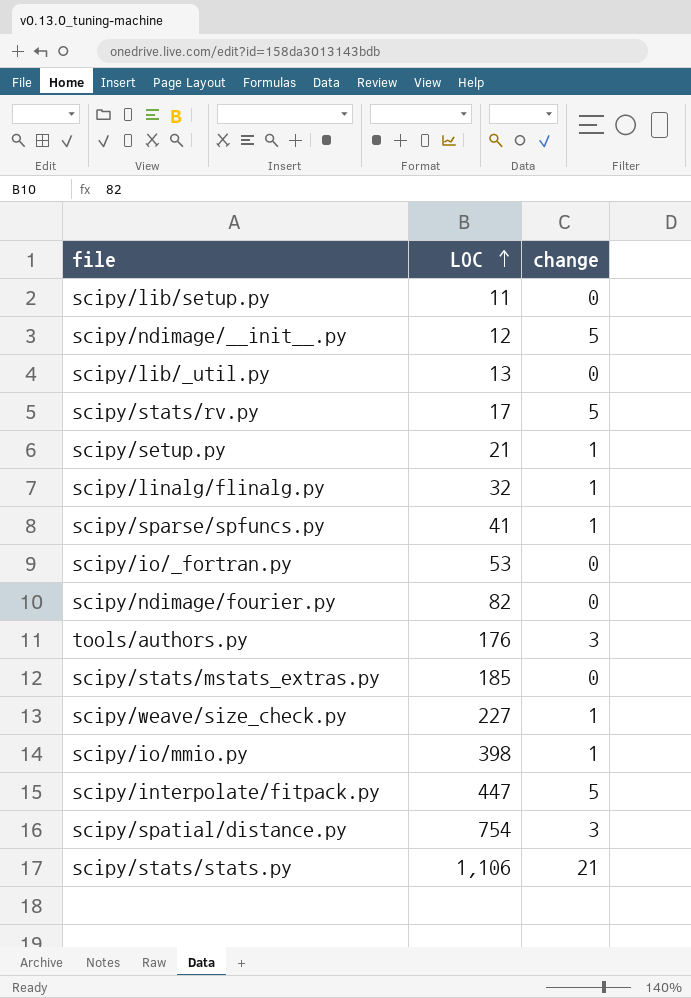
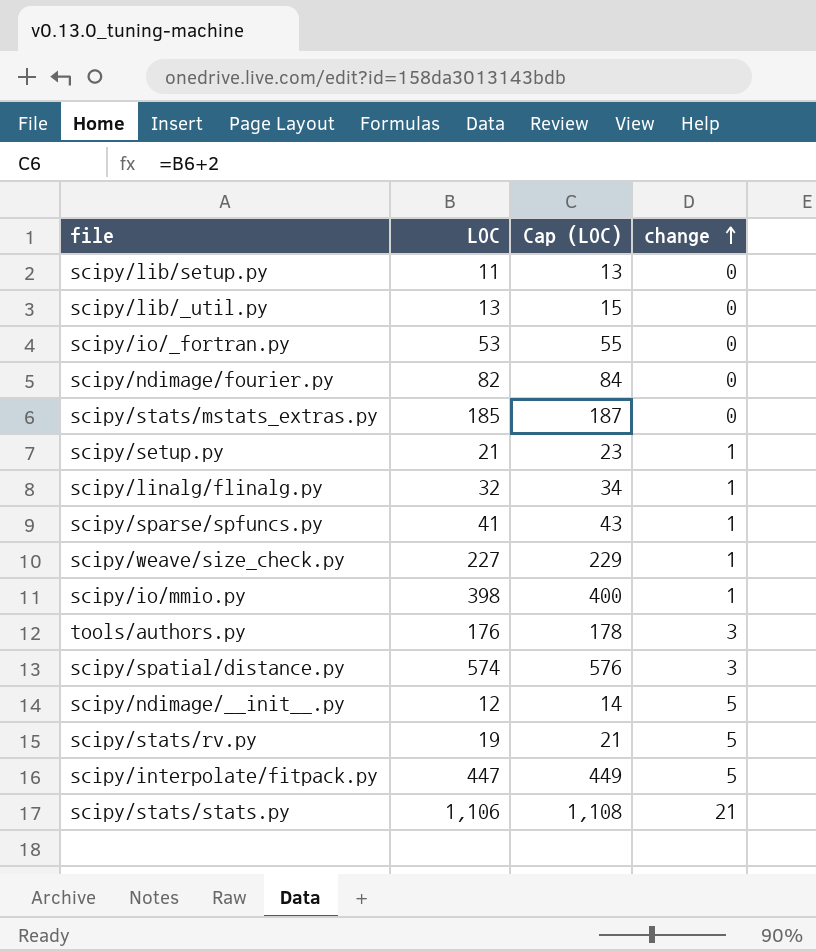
row order: LOC ascending -> change ascending
column Cap (LOC) | formula: none -> [LOC] + 2
scipy/spatial/distance.py | LOC: 754 -> 574
scipy/stats/rv.py | LOC: 17 -> 19

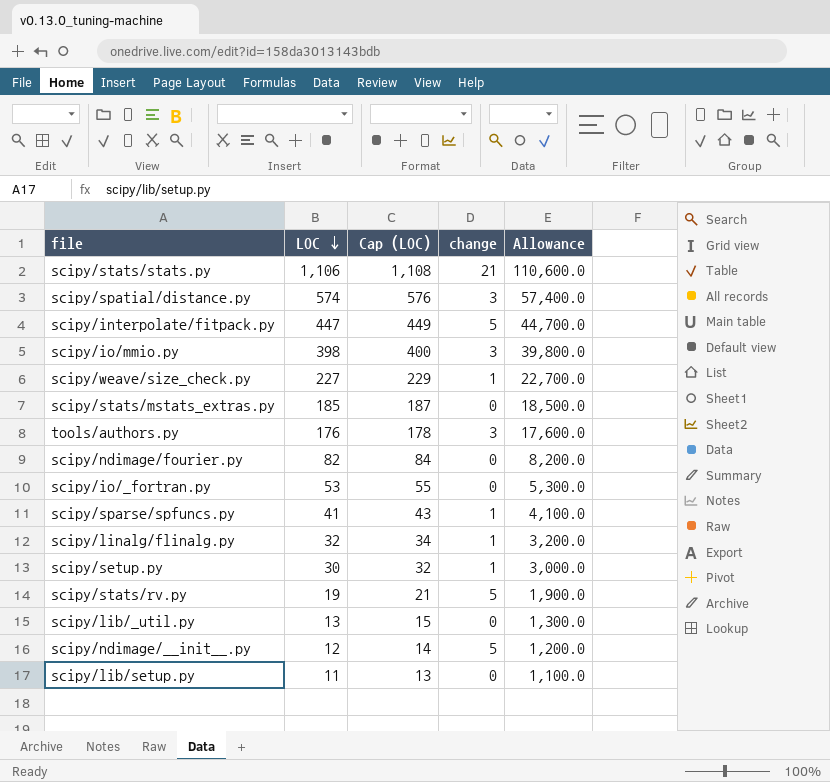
row order: change ascending -> LOC descending
column Allowance | formula: none -> [LOC] * 100
scipy/io/mmio.py | change: 1 -> 3
scipy/setup.py | LOC: 21 -> 30
scipy/setup.py | Cap (LOC): 23 -> 32

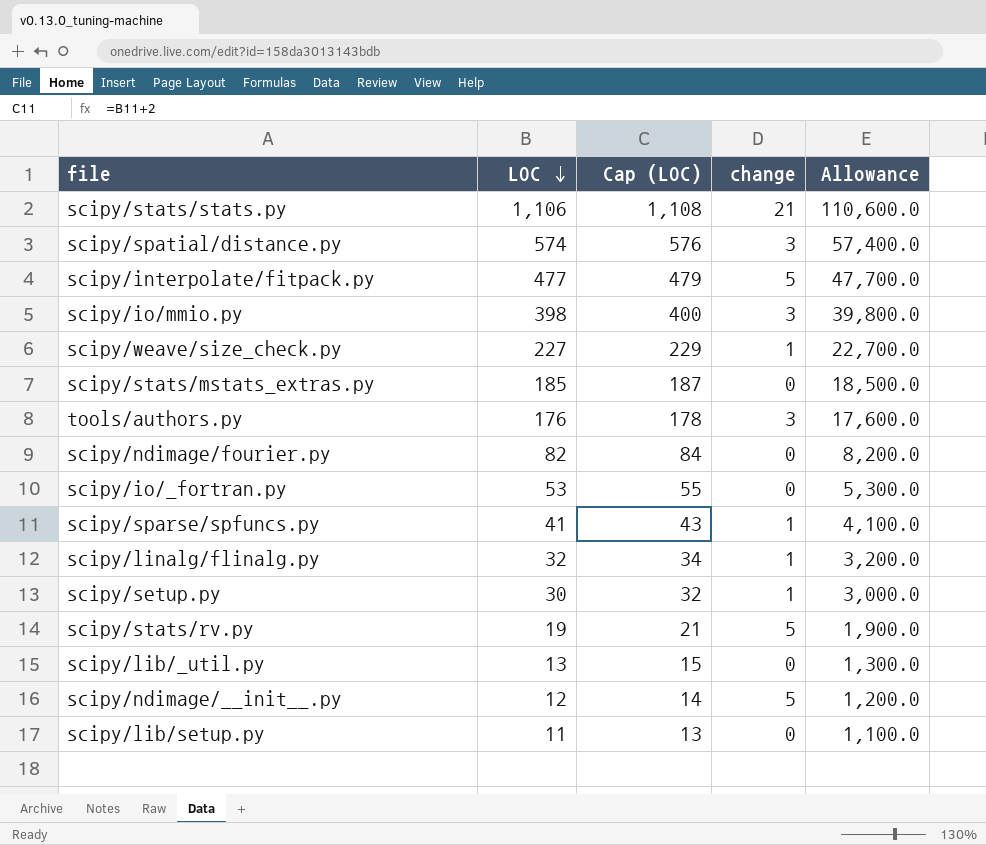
scipy/interpolate/fitpack.py | LOC: 447 -> 477
scipy/interpolate/fitpack.py | Cap (LOC): 449 -> 479
scipy/interpolate/fitpack.py | Allowance: 44,700.0 -> 47,700.0

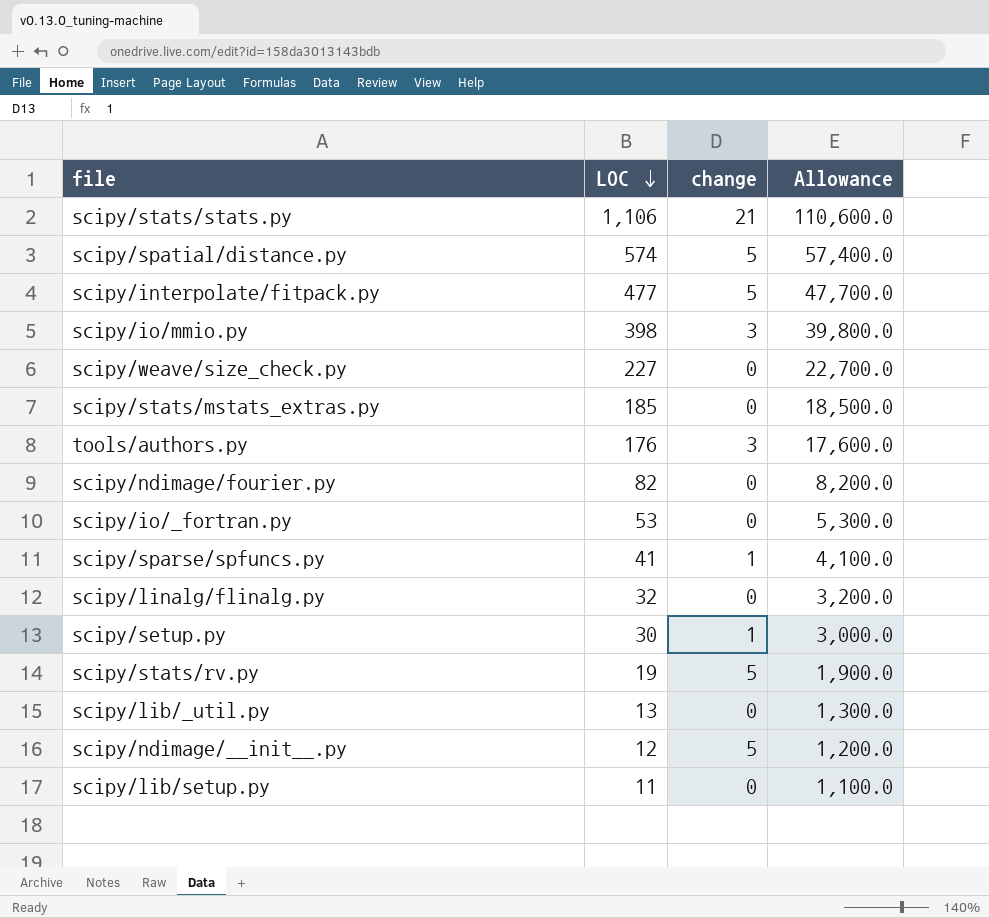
column Cap (LOC) | formula: [LOC] + 2 -> none
scipy/spatial/distance.py | change: 3 -> 5
scipy/weave/size_check.py | change: 1 -> 0
scipy/linalg/flinalg.py | change: 1 -> 0

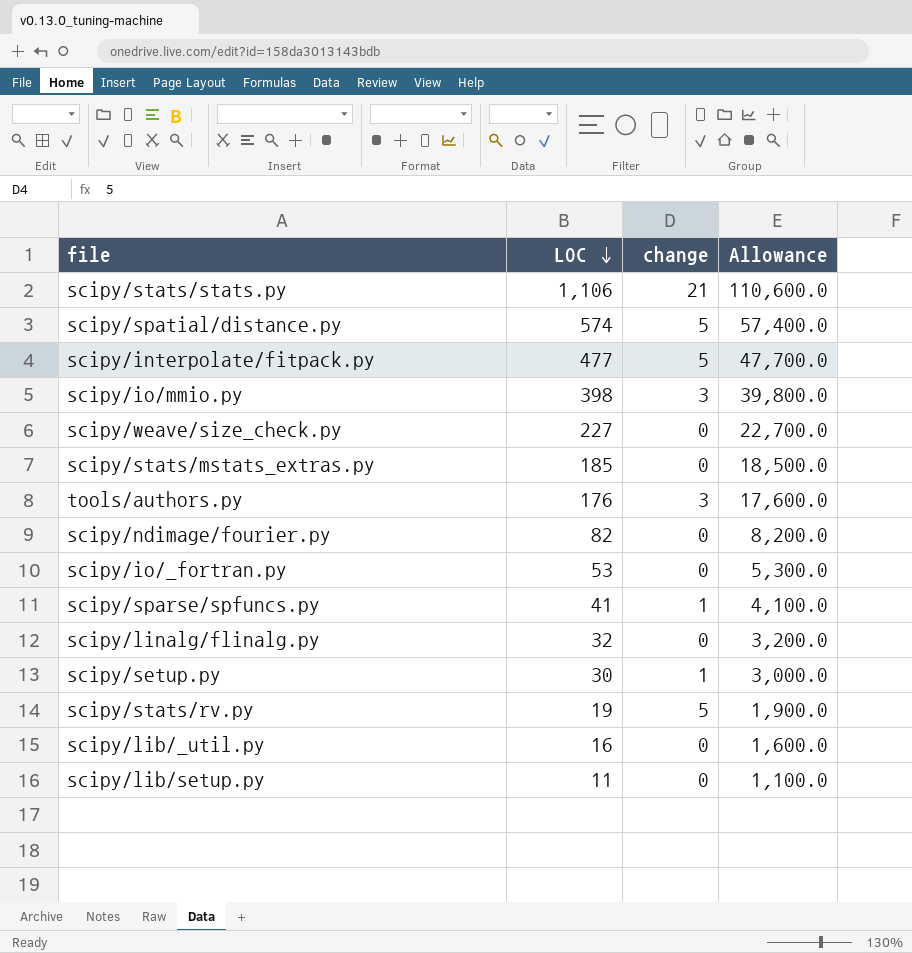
row scipy/ndimage/__init__.py: 12 | 5 | 1,200.0 -> none
scipy/lib/_util.py | LOC: 13 -> 16
scipy/lib/_util.py | Allowance: 1,300.0 -> 1,600.0

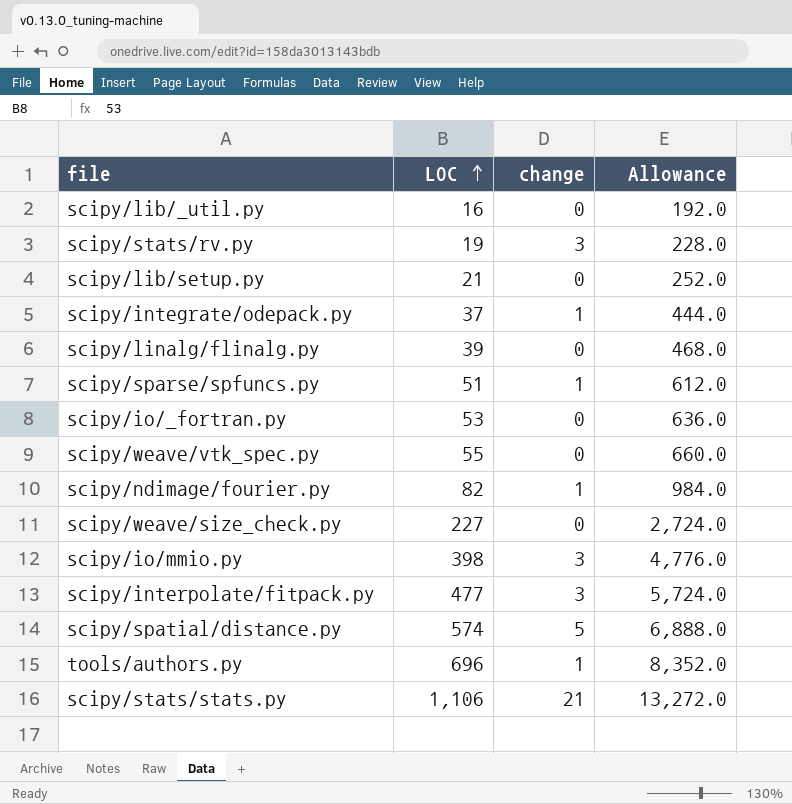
row order: LOC descending -> LOC ascending
column Allowance | formula: [LOC] * 100 -> [LOC] * 12
row scipy/stats/mstats_extras.py: 185 | 0 | 18,500.0 -> none
row scipy/setup.py: 30 | 1 | 3,000.0 -> none
scipy/stats/rv.py | change: 5 -> 3
scipy/lib/setup.py | LOC: 11 -> 21
row scipy/integrate/odepack.py: none -> 37 | 1 | 444.0
scipy/linalg/flinalg.py | LOC: 32 -> 39
scipy/sparse/spfuncs.py | LOC: 41 -> 51
row scipy/weave/vtk_spec.py: none -> 55 | 0 | 660.0
scipy/ndimage/fourier.py | change: 0 -> 1
scipy/interpolate/fitpack.py | change: 5 -> 3
tools/authors.py | LOC: 176 -> 696
tools/authors.py | change: 3 -> 1

